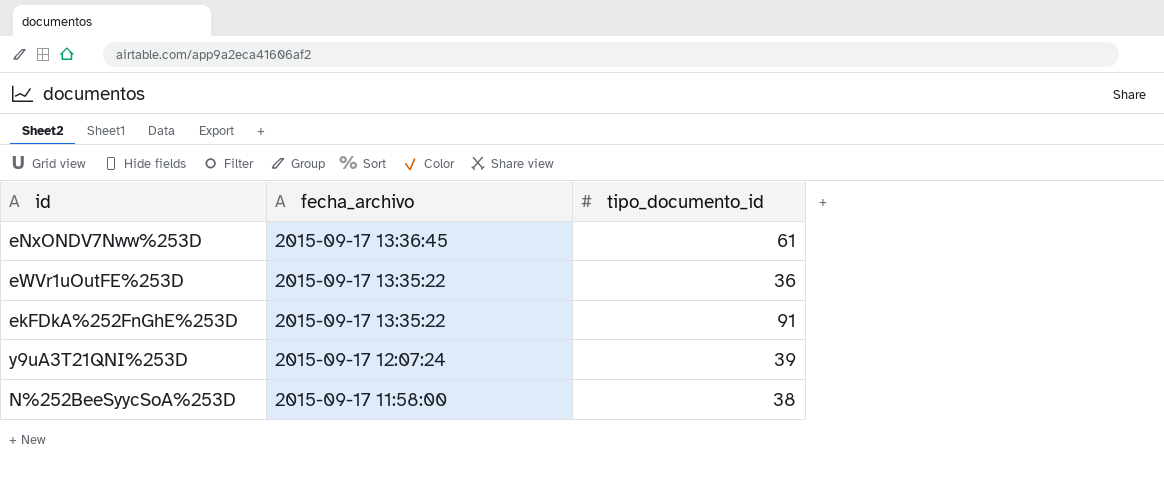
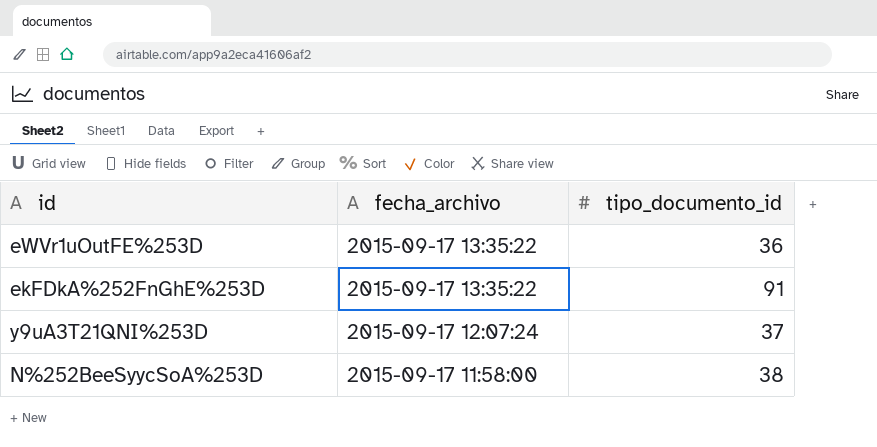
row eNxONDV7Nww%253D: 2015-09-17 13:36:45 | 61 -> none
y9uA3T21QNI%253D | tipo_documento_id: 39 -> 37

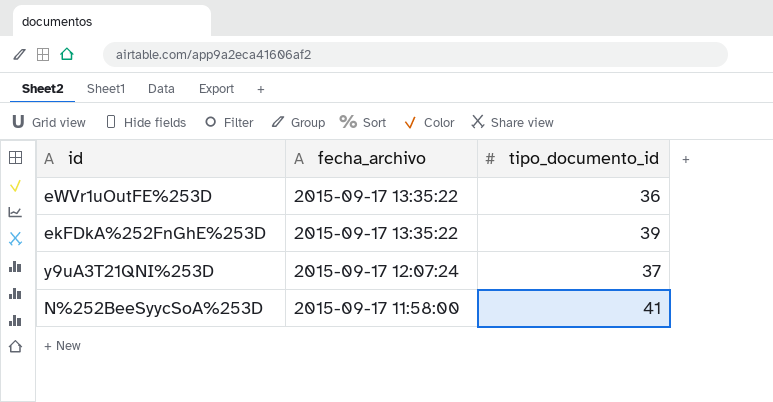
ekFDkA%252FnGhE%253D | tipo_documento_id: 91 -> 39
N%252BeeSyycSoA%253D | tipo_documento_id: 38 -> 41

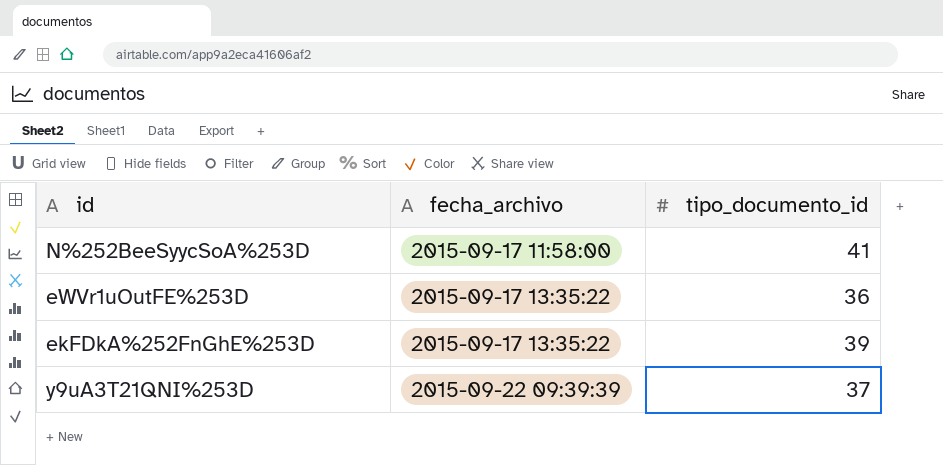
row order: fecha_archivo descending -> fecha_archivo ascending
y9uA3T21QNI%253D | fecha_archivo: 2015-09-17 12:07:24 -> 2015-09-22 09:39:39

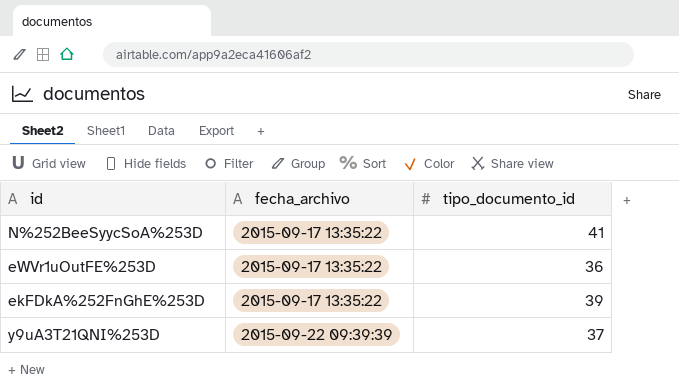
N%252BeeSyycSoA%253D | fecha_archivo: 2015-09-17 11:58:00 -> 2015-09-17 13:35:22

